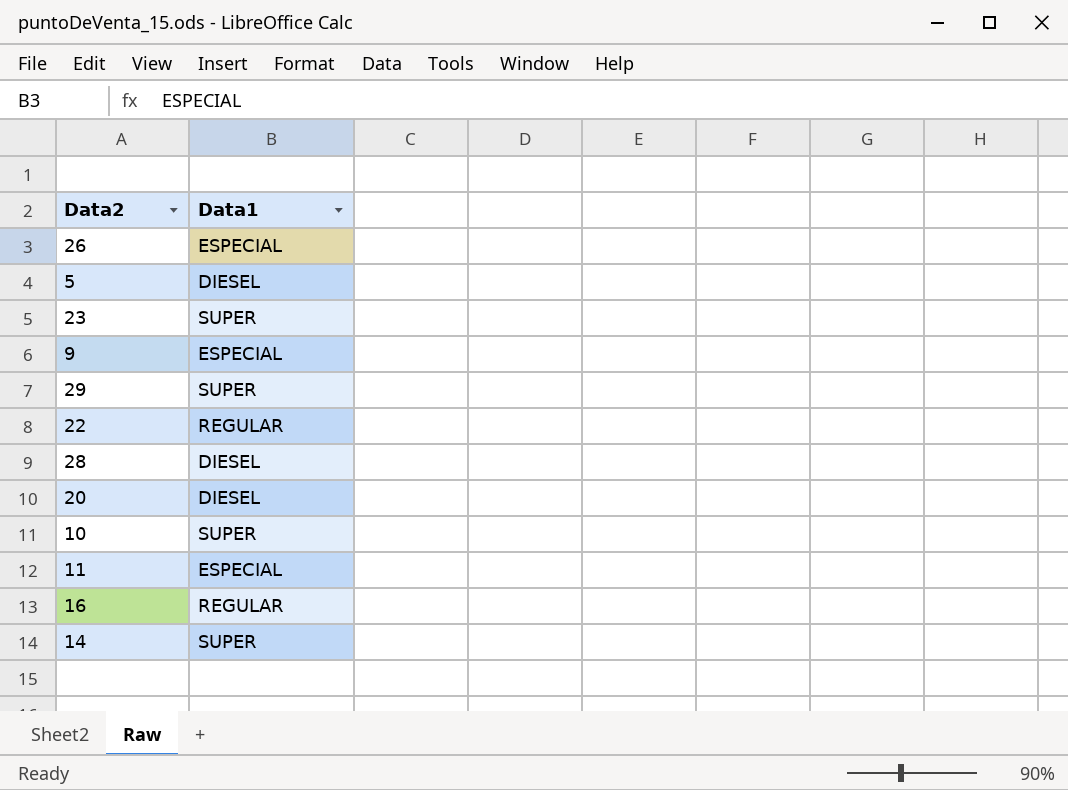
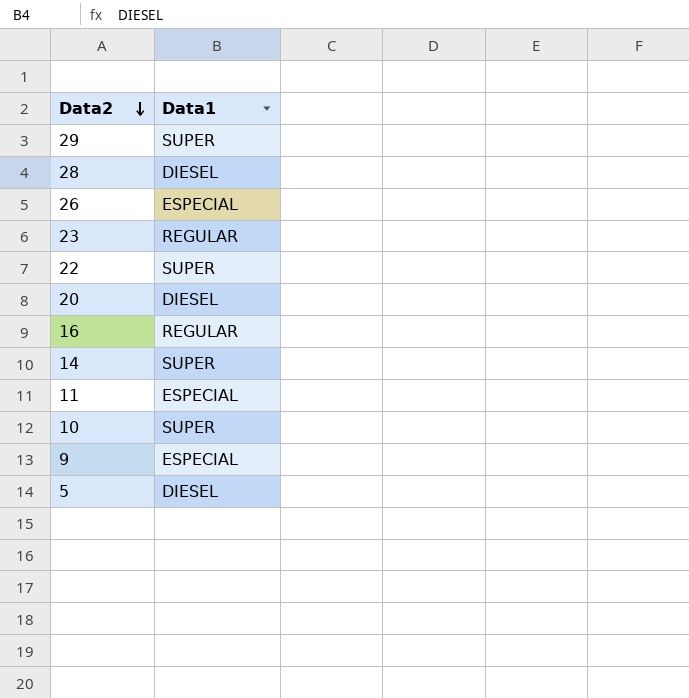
row order: none -> Data2 descending
23 | Data1: SUPER -> REGULAR
22 | Data1: REGULAR -> SUPER

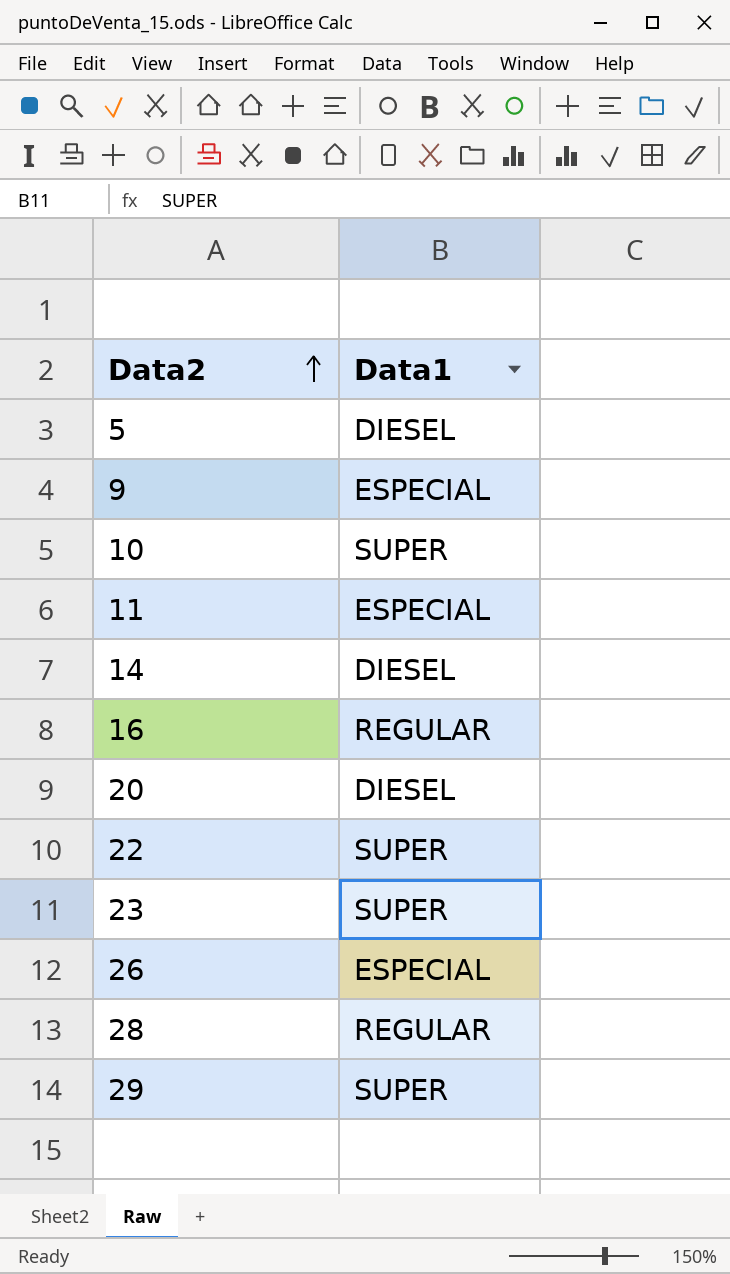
row order: Data2 descending -> Data2 ascending
14 | Data1: SUPER -> DIESEL
23 | Data1: REGULAR -> SUPER
28 | Data1: DIESEL -> REGULAR

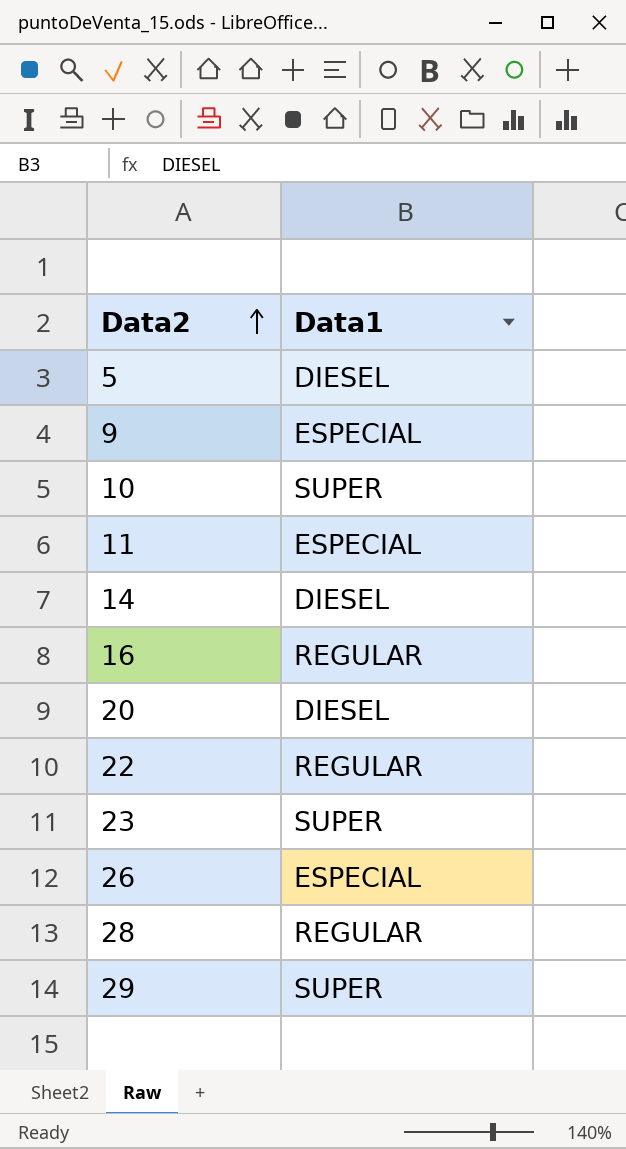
22 | Data1: SUPER -> REGULAR

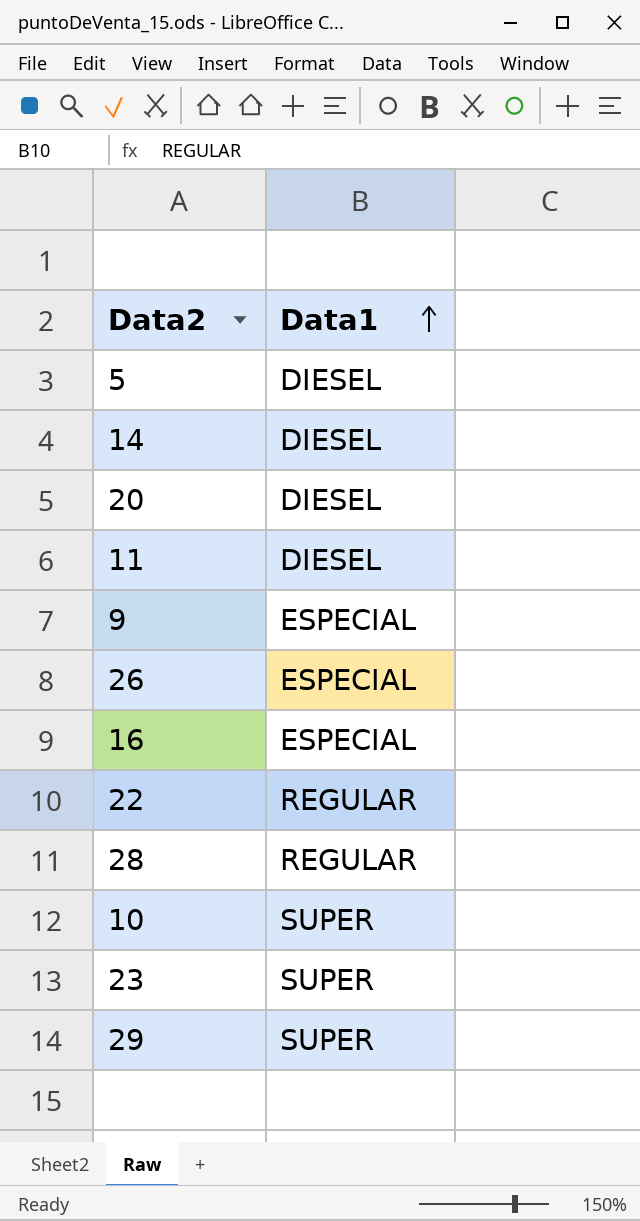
row order: Data2 ascending -> Data1 ascending
11 | Data1: ESPECIAL -> DIESEL
16 | Data1: REGULAR -> ESPECIAL

